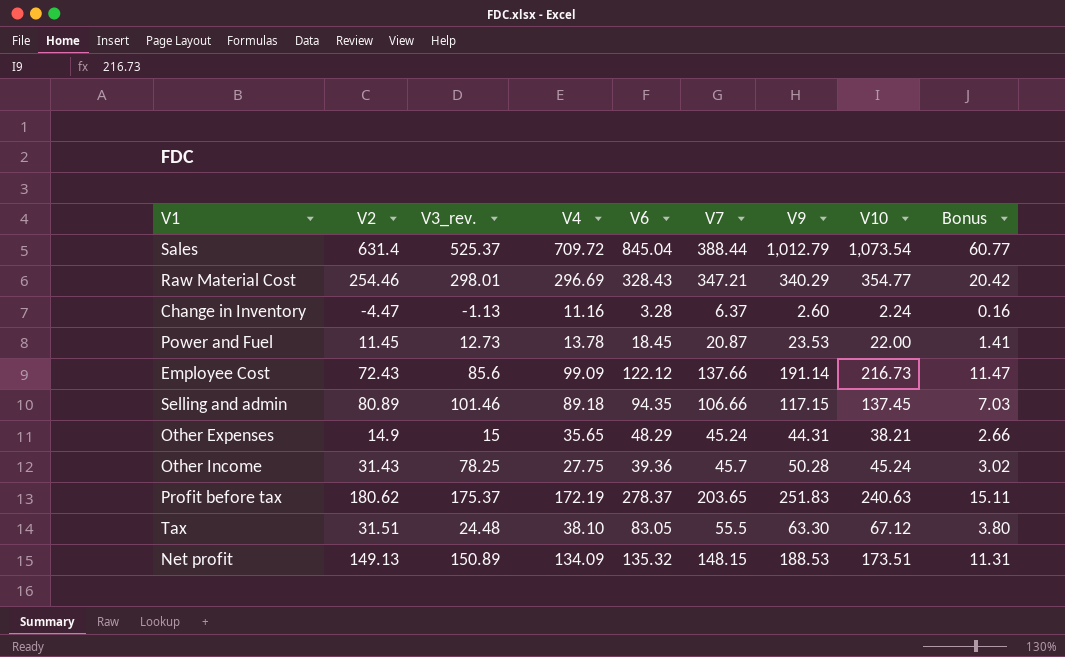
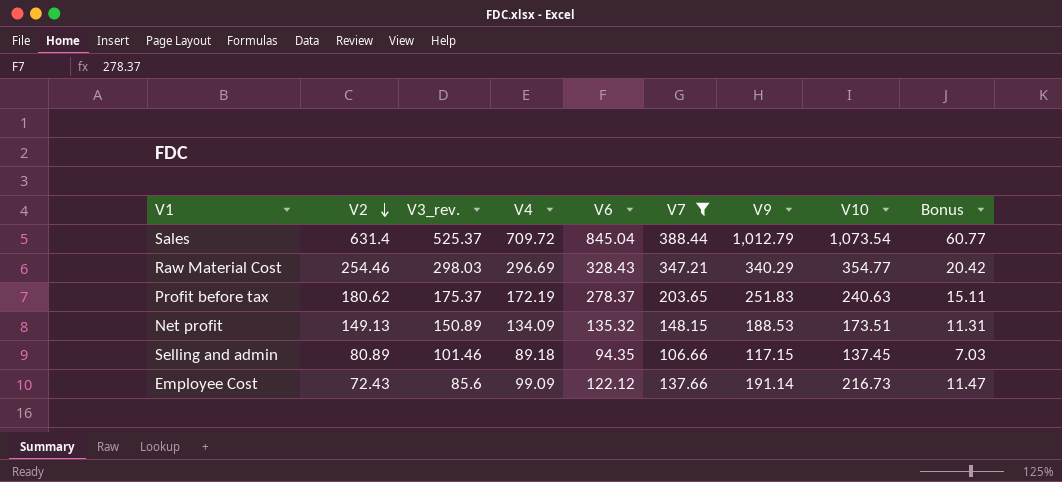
filter: none -> V7 >= 106.66
row order: none -> V2 descending
Raw Material Cost | V3_rev.: 298.01 -> 298.03

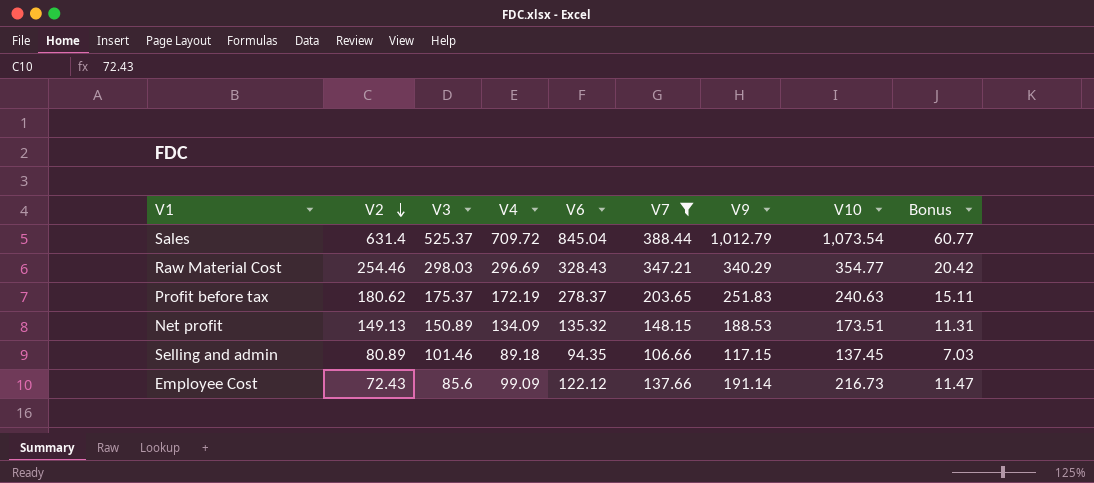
column name: V3_rev. -> V3

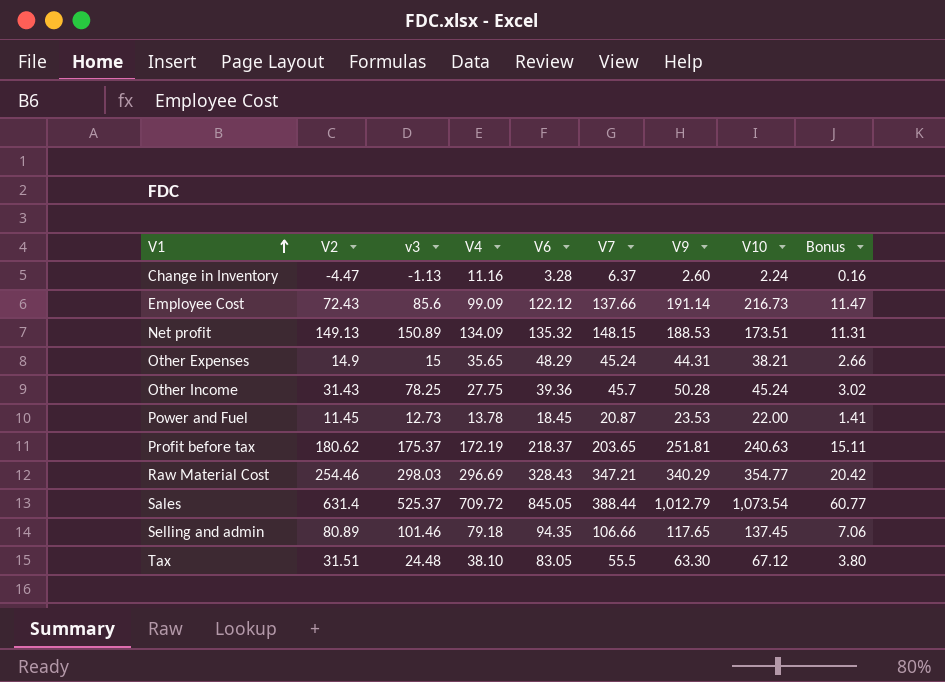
filter: V7 >= 106.66 -> none
row order: V2 descending -> V1 ascending
column name: V3 -> v3
Profit before tax | V6: 278.37 -> 218.37
Profit before tax | V9: 251.83 -> 251.81
Sales | V6: 845.04 -> 845.05
Selling and admin | V4: 89.18 -> 79.18
Selling and admin | V9: 117.15 -> 117.65
Selling and admin | Bonus: 7.03 -> 7.06

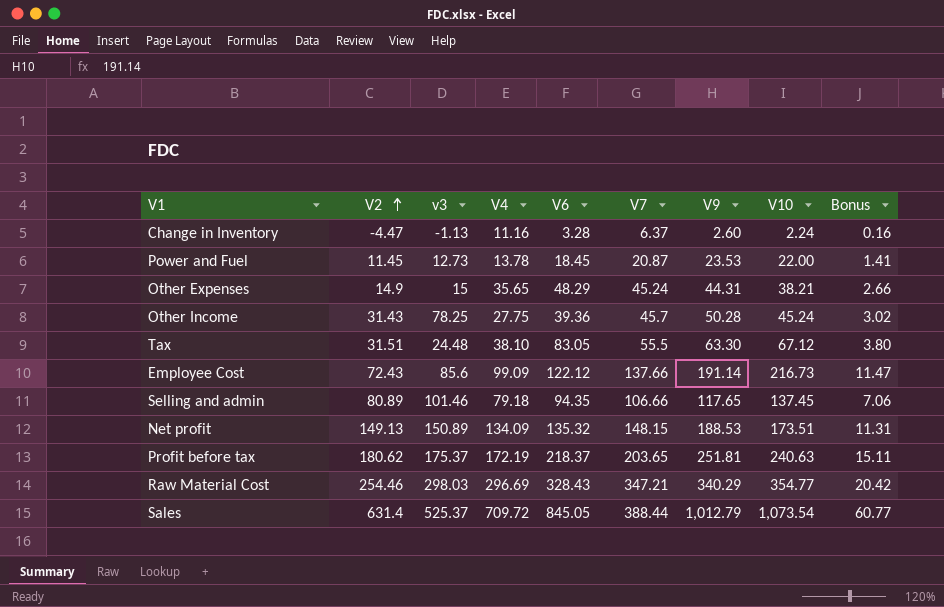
row order: V1 ascending -> V2 ascending

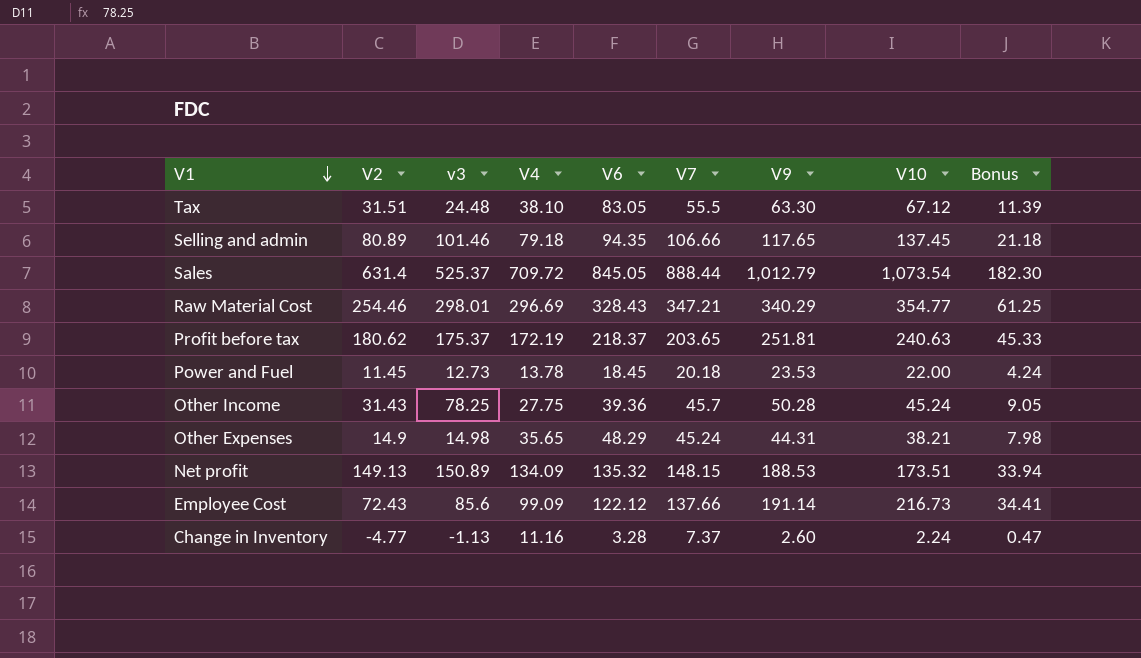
row order: V2 ascending -> V1 descending
column Bonus | formula: [V9] * 0.06 -> [V9] * 0.18
Sales | V7: 388.44 -> 888.44
Raw Material Cost | v3: 298.03 -> 298.01
Power and Fuel | V7: 20.87 -> 20.18
Other Expenses | v3: 15 -> 14.98
Change in Inventory | V2: -4.47 -> -4.77
Change in Inventory | V7: 6.37 -> 7.37

